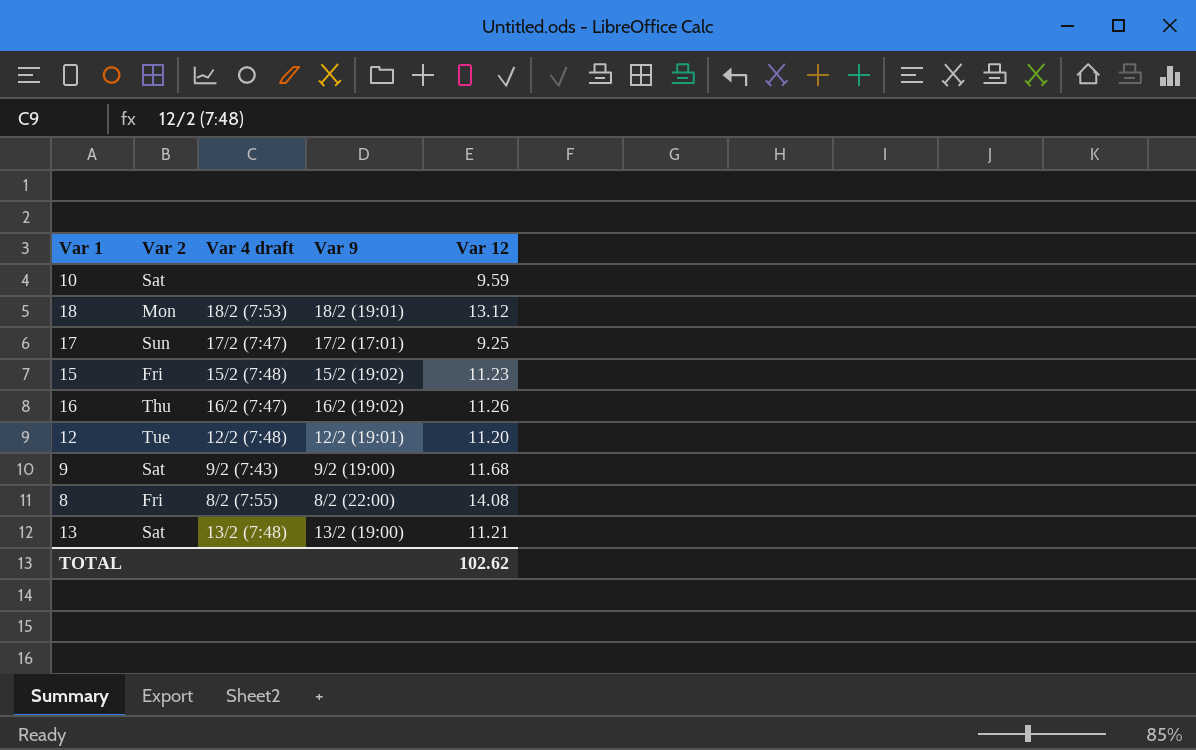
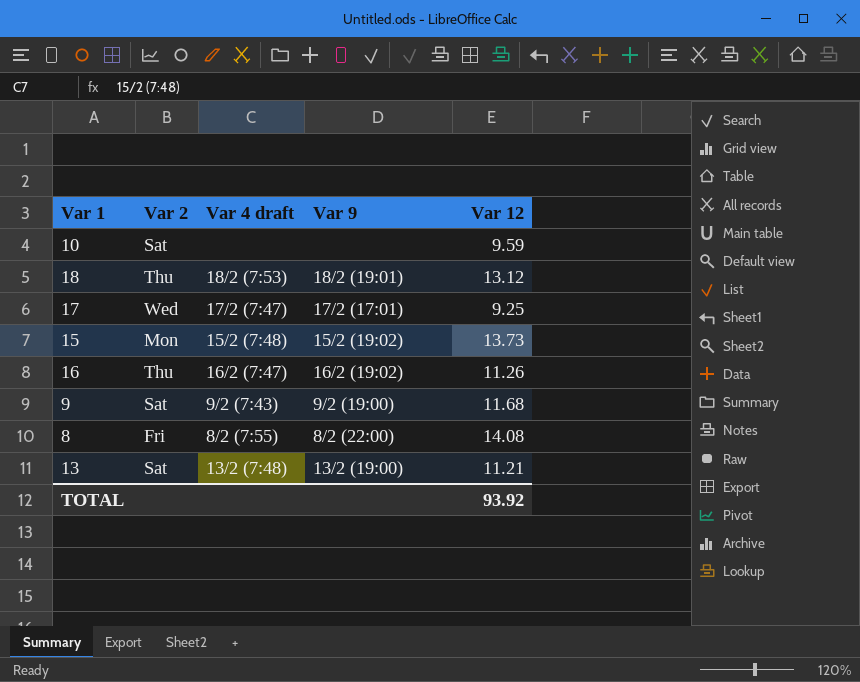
row 12: Tue | 12/2 (7:48) | 12/2 (19:01) | 11.20 -> none
18 | Var 2: Mon -> Thu
17 | Var 2: Sun -> Wed
15 | Var 2: Fri -> Mon
15 | Var 12: 11.23 -> 13.73
TOTAL | Var 12: 102.62 -> 93.92

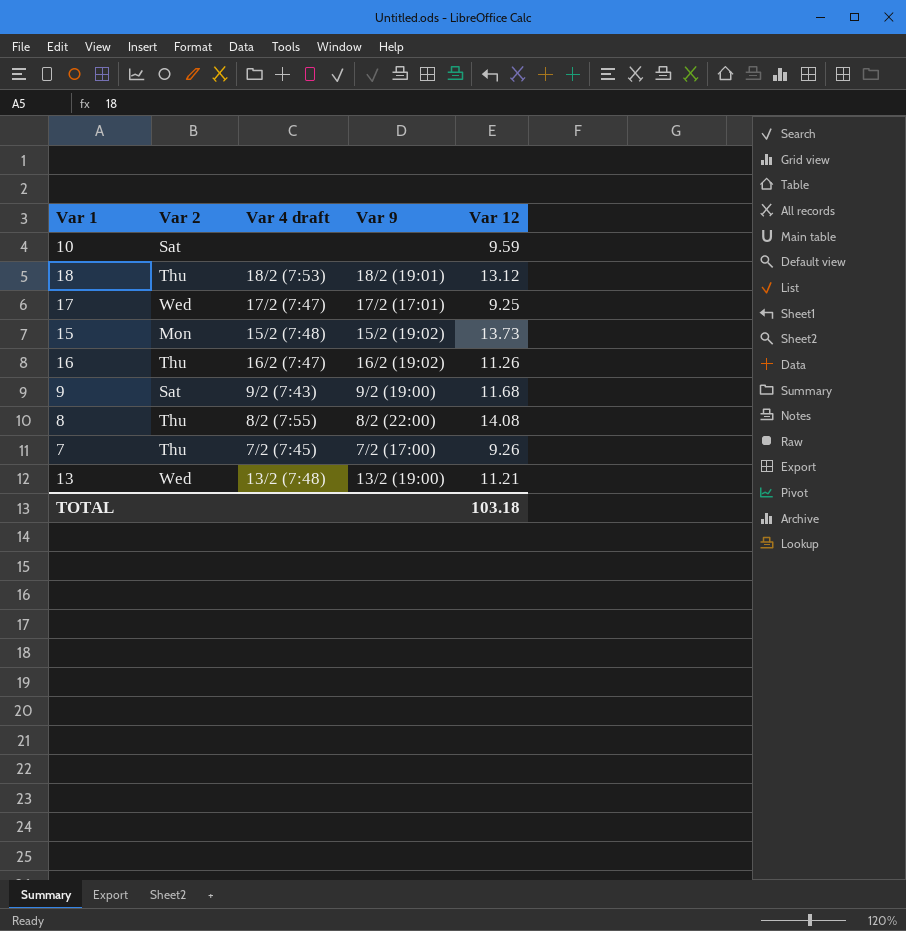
8 | Var 2: Fri -> Thu
row 7: none -> Thu | 7/2 (7:45) | 7/2 (17:00) | 9.26
13 | Var 2: Sat -> Wed
TOTAL | Var 12: 93.92 -> 103.18

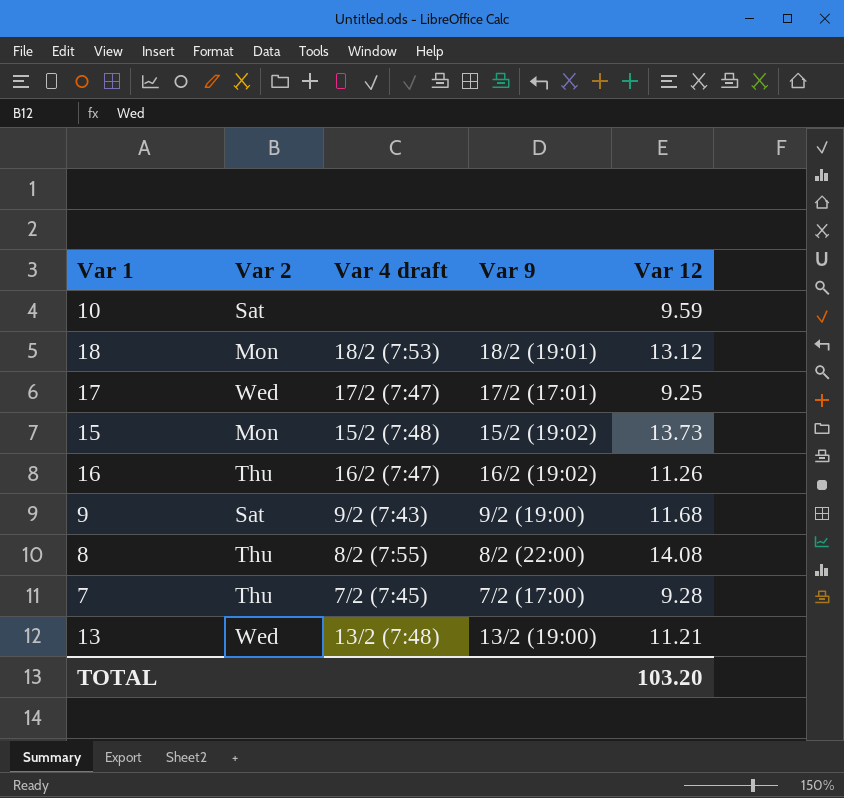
18 | Var 2: Thu -> Mon
7 | Var 12: 9.26 -> 9.28
TOTAL | Var 12: 103.18 -> 103.20

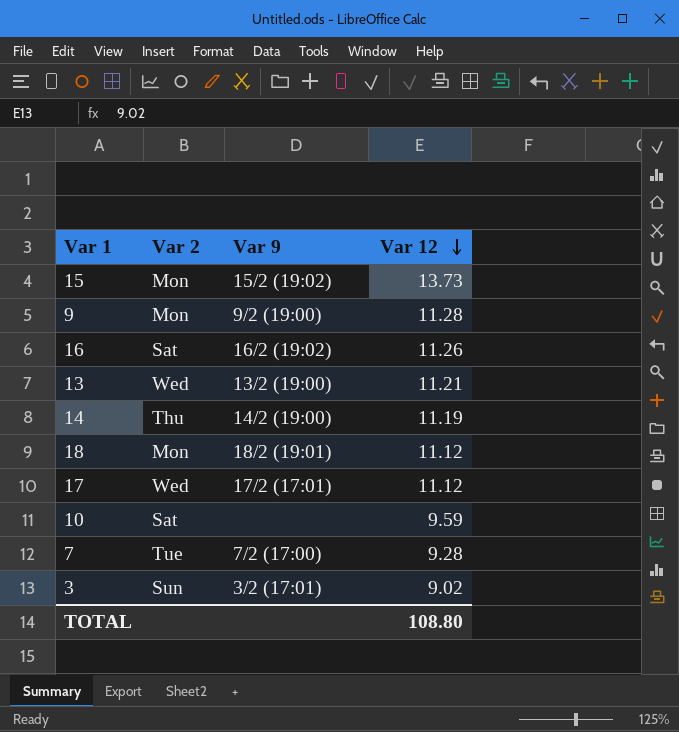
row order: none -> Var 12 descending
column Var 4 draft | position: 3 -> none
row 8: Thu | 8/2 (7:55) | 8/2 (22:00) | 14.08 -> none
9 | Var 2: Sat -> Mon
9 | Var 12: 11.68 -> 11.28
16 | Var 2: Thu -> Sat
row 14: none -> Thu | 14/2 (19:00) | 11.19
18 | Var 12: 13.12 -> 11.12
17 | Var 12: 9.25 -> 11.12
7 | Var 2: Thu -> Tue
row 3: none -> Sun | 3/2 (17:01) | 9.02
TOTAL | Var 12: 103.20 -> 108.80

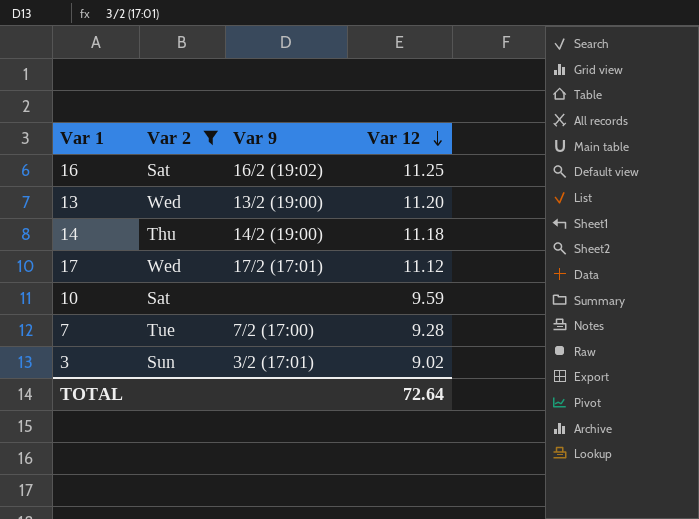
filter: none -> Var 2 != Mon
16 | Var 12: 11.26 -> 11.25
13 | Var 12: 11.21 -> 11.20
14 | Var 12: 11.19 -> 11.18
TOTAL | Var 12: 108.80 -> 72.64

